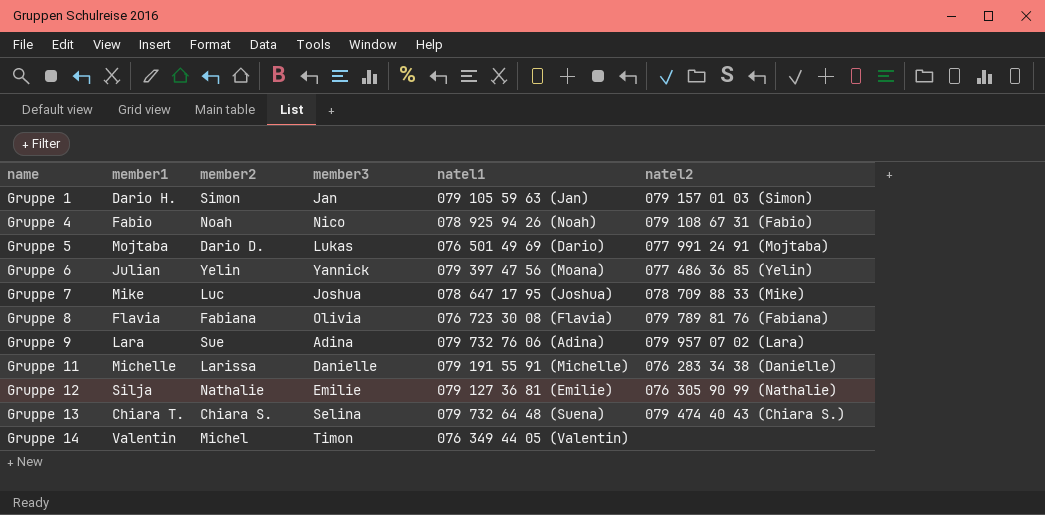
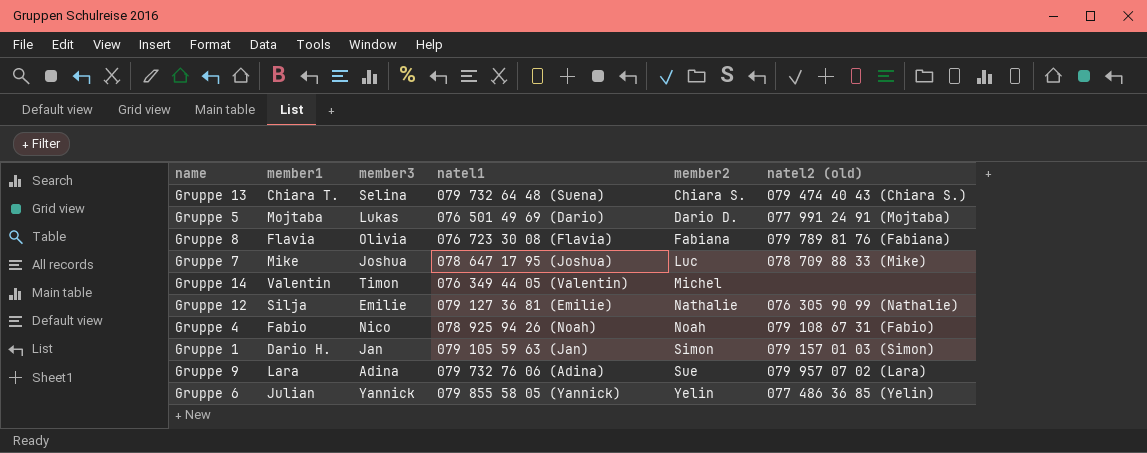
row order: name ascending -> member2 ascending
column member2 | position: 3 -> 5
column name: natel2 -> natel2 (old)
row Gruppe 11: Michelle | Larissa | Danielle | 079 191 55 91 (Michelle) | 076 283 34 38 (Danielle) -> none
Gruppe 6 | natel1: 079 397 47 56 (Moana) -> 079 855 58 05 (Yannick)

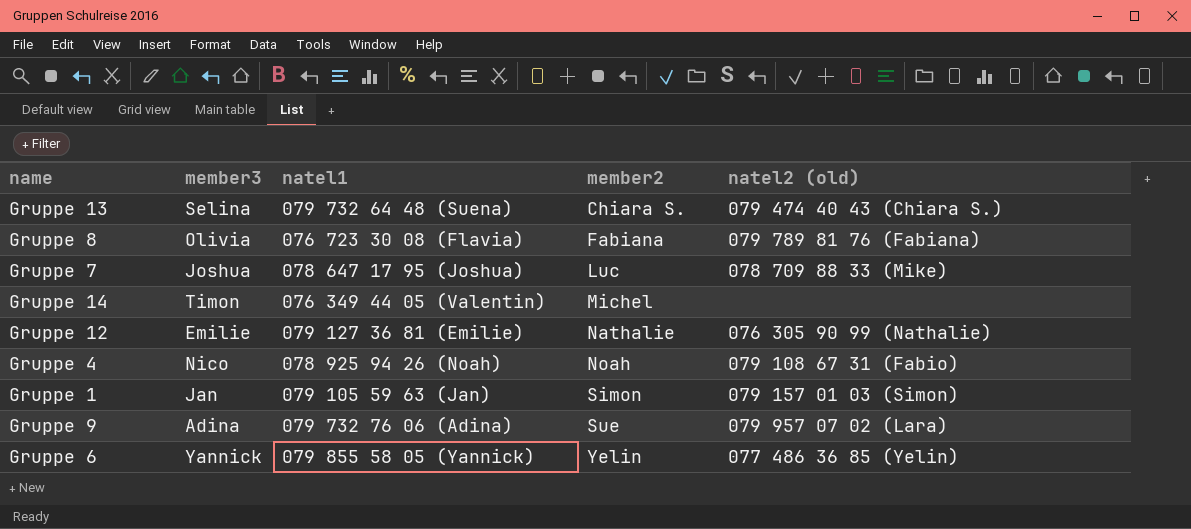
column member1 | position: 2 -> none
row Gruppe 5: Mojtaba | Lukas | 076 501 49 69 (Dario) | Dario D. | 077 991 24 91 (Mojtaba) -> none

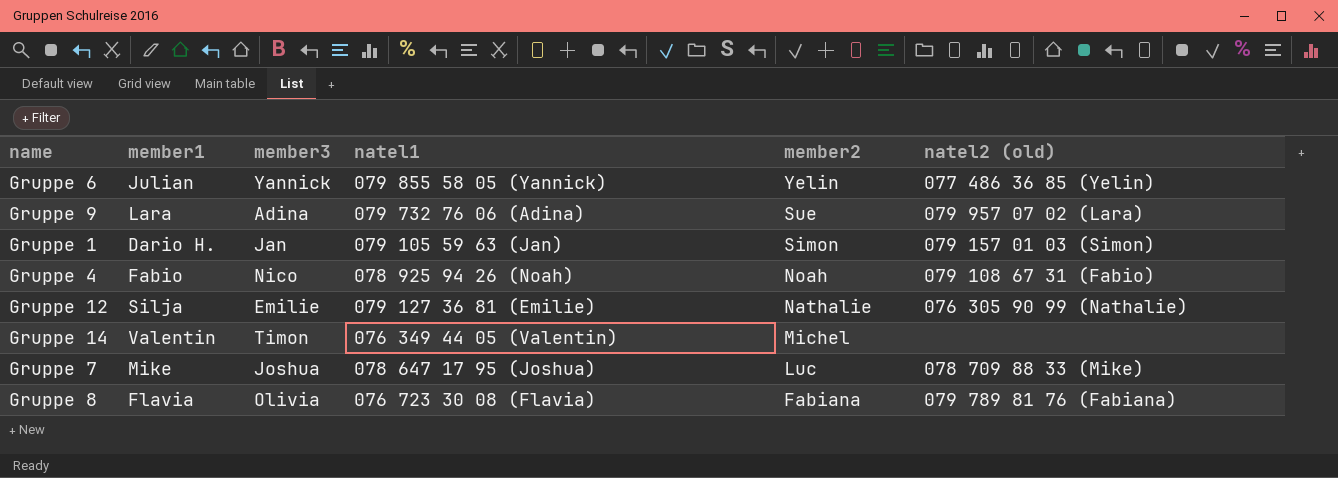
row order: member2 ascending -> member2 descending
column member1 | position: none -> 2
row Gruppe 13: Selina | 079 732 64 48 (Suena) | Chiara S. | 079 474 40 43 (Chiara S.) -> none

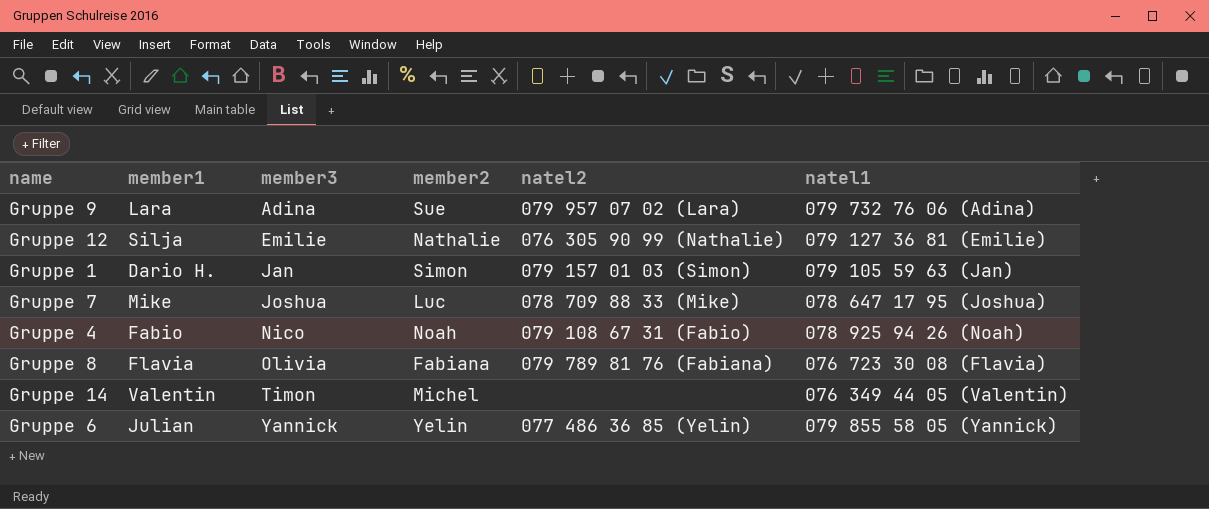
row order: member2 descending -> member3 ascending
column name: natel2 (old) -> natel2
column natel1 | position: 4 -> 6

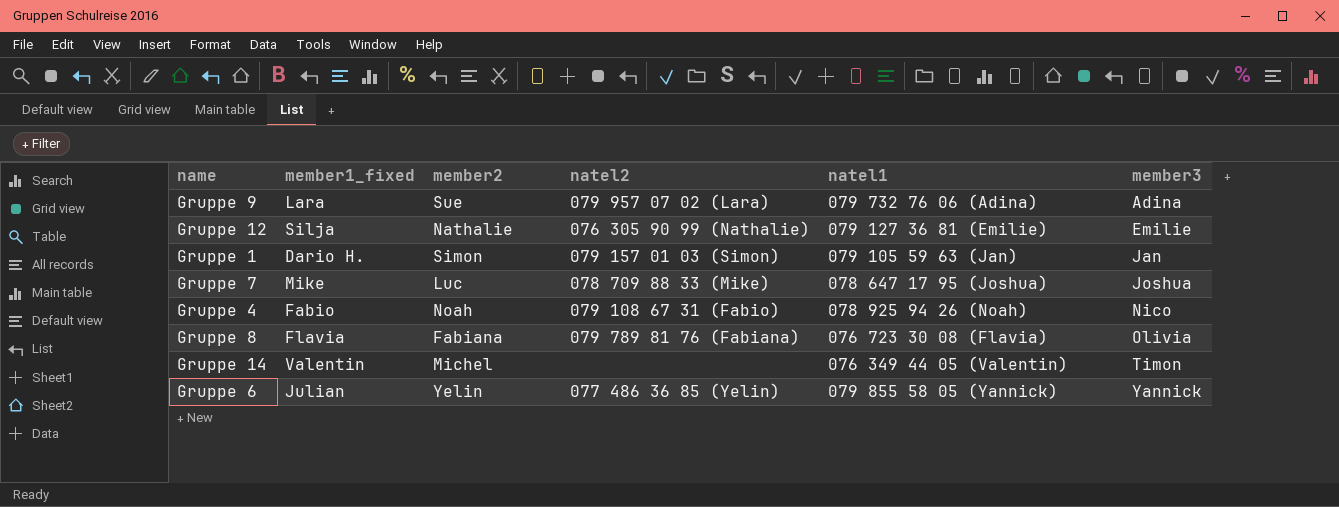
column name: member1 -> member1_fixed
column member3 | position: 3 -> 6

